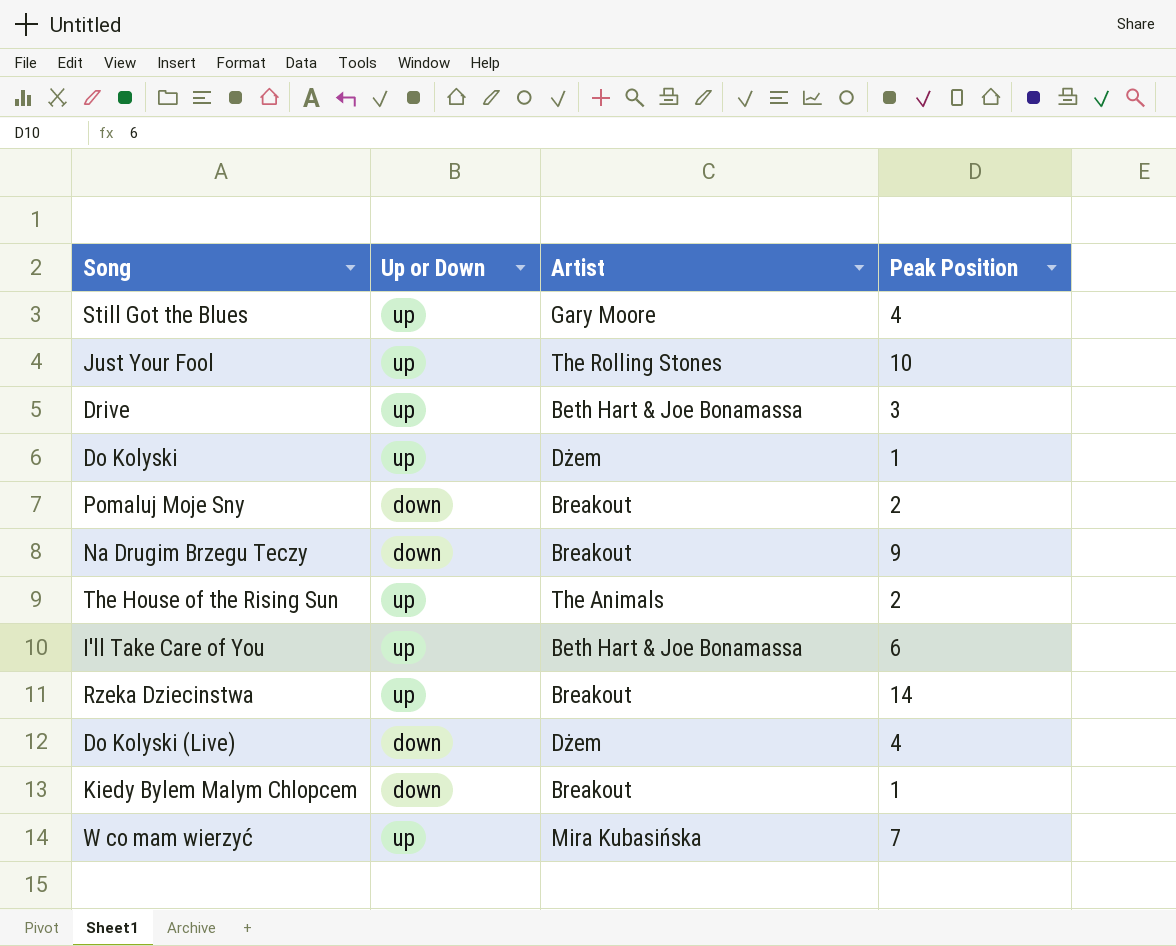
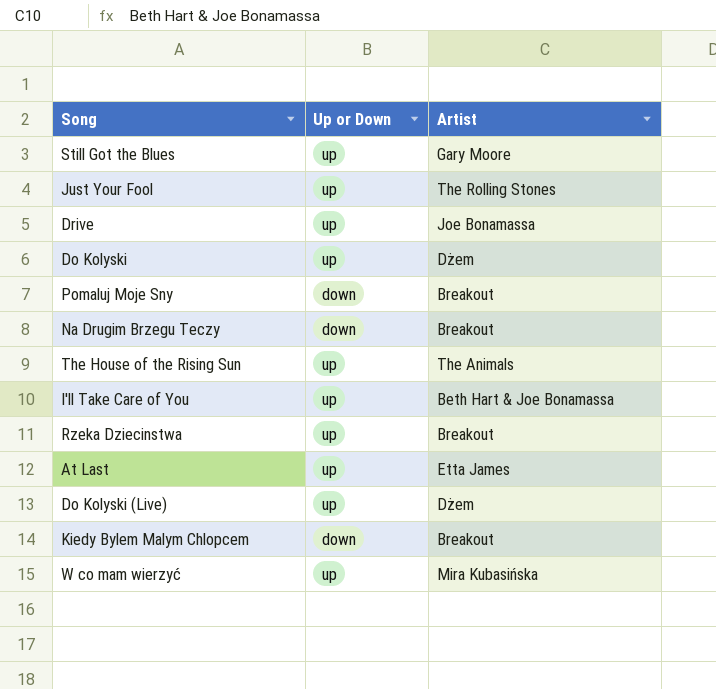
column Peak Position | position: 4 -> none
Drive | Artist: Beth Hart & Joe Bonamassa -> Joe Bonamassa
row At Last: none -> up | Etta James
Do Kolyski (Live) | Up or Down: down -> up

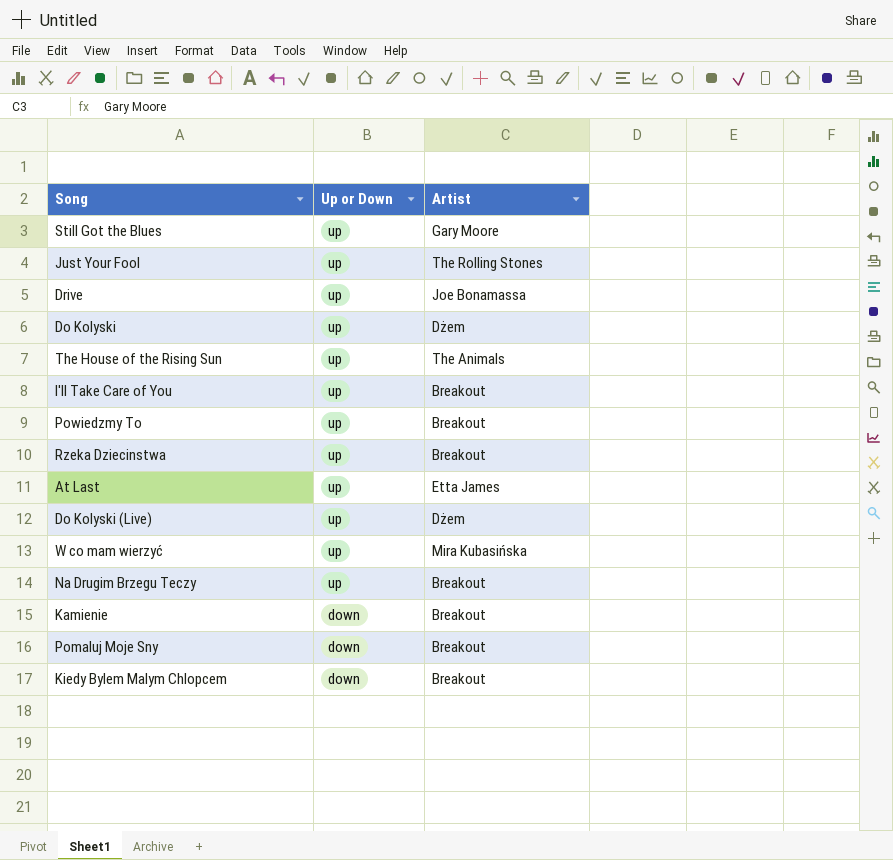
row order: none -> Up or Down descending
I'll Take Care of You | Artist: Beth Hart & Joe Bonamassa -> Breakout
row Powiedzmy To: none -> up | Breakout
Na Drugim Brzegu Teczy | Up or Down: down -> up
row Kamienie: none -> down | Breakout

